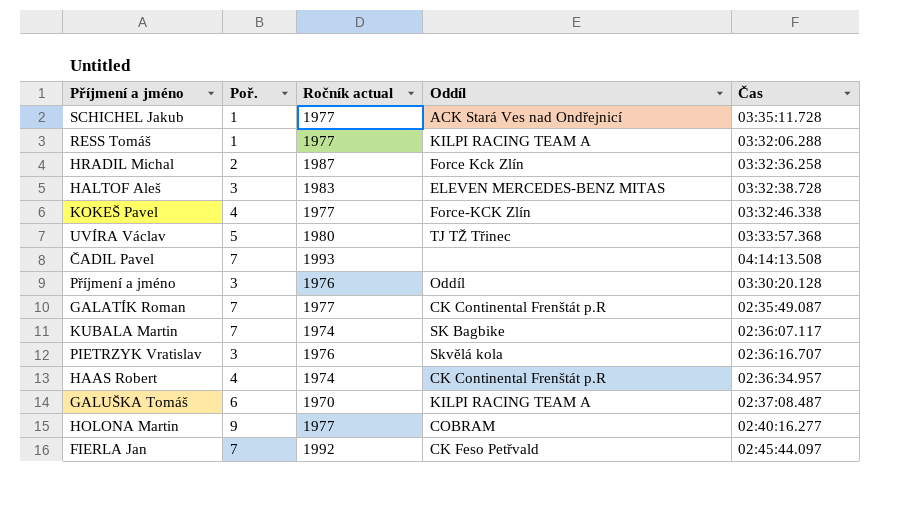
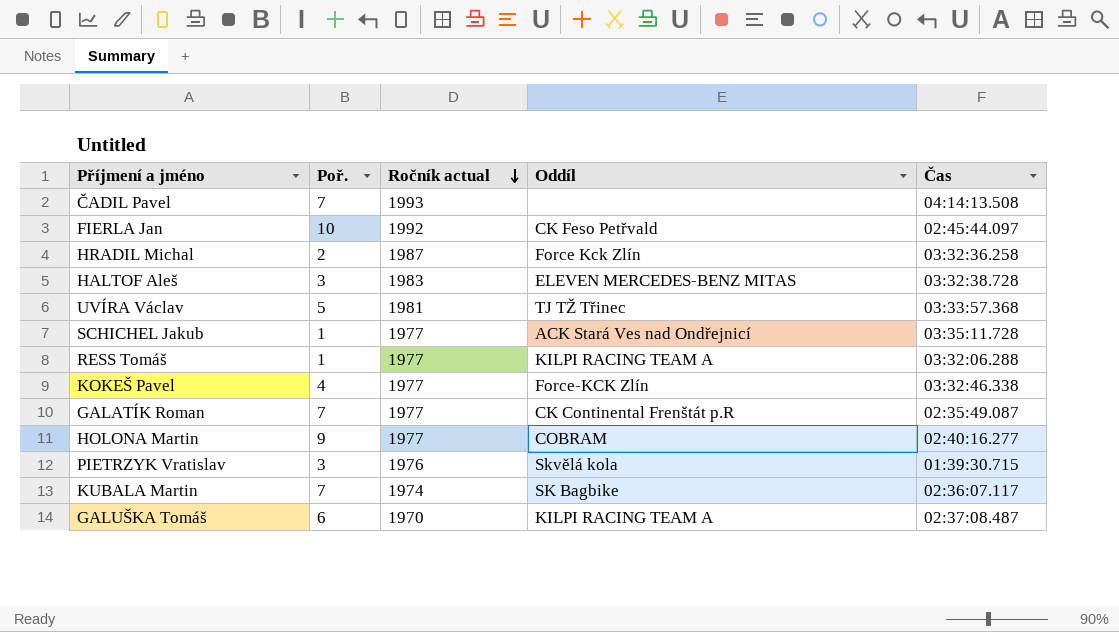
row order: none -> Ročník actual descending
row Příjmení a jméno: 3 | 1976 | Oddíl | 03:30:20.128 -> none
row HAAS Robert: 4 | 1974 | CK Continental Frenštát p.R | 02:36:34.957 -> none
FIERLA Jan | Poř.: 7 -> 10
UVÍRA Václav | Ročník actual: 1980 -> 1981
PIETRZYK Vratislav | Čas: 02:36:16.707 -> 01:39:30.715

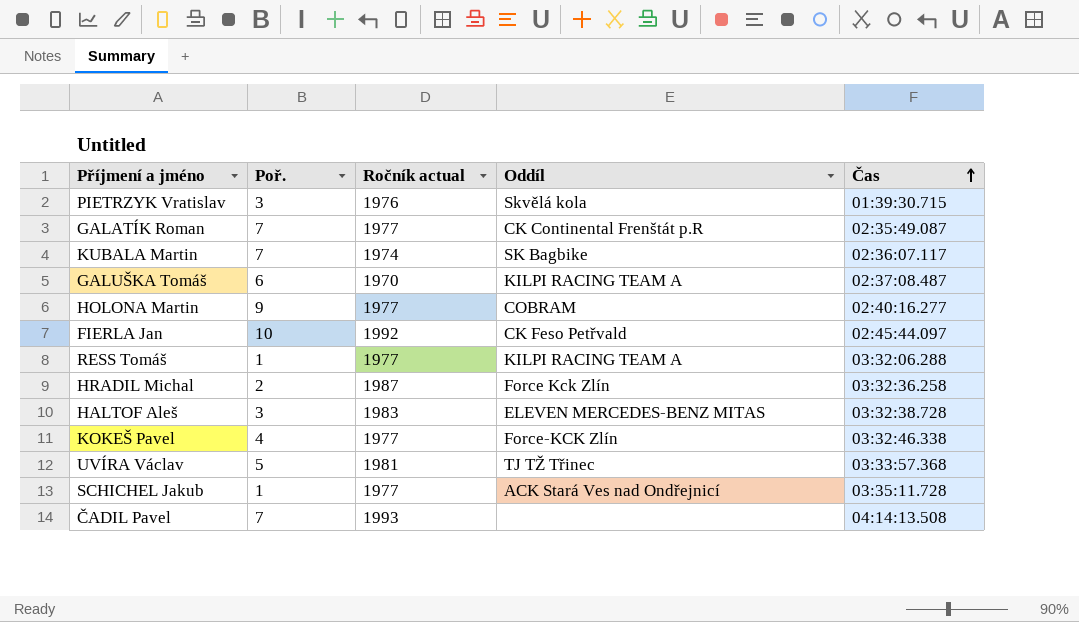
row order: Ročník actual descending -> Čas ascending

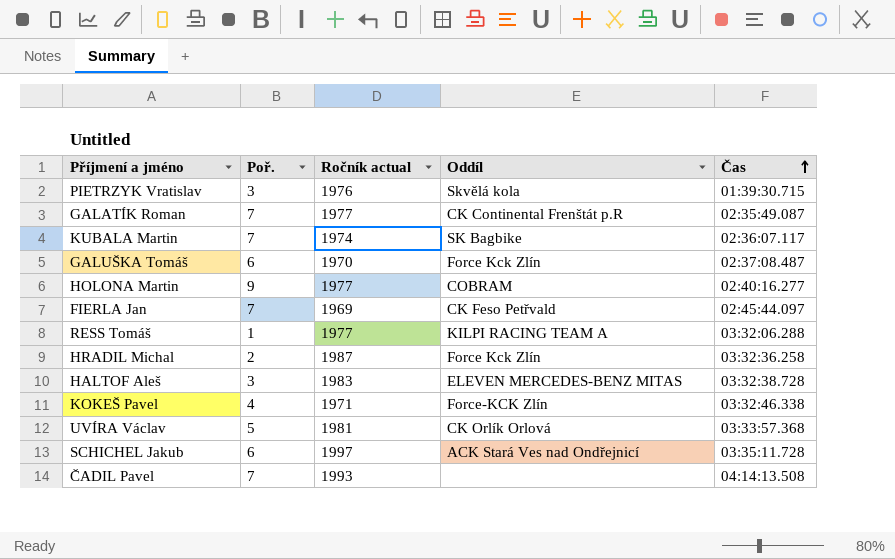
GALUŠKA Tomáš | Oddíl: KILPI RACING TEAM A -> Force Kck Zlín
FIERLA Jan | Poř.: 10 -> 7
FIERLA Jan | Ročník actual: 1992 -> 1969
KOKEŠ Pavel | Ročník actual: 1977 -> 1971
UVÍRA Václav | Oddíl: TJ TŽ Třinec -> CK Orlík Orlová
SCHICHEL Jakub | Poř.: 1 -> 6
SCHICHEL Jakub | Ročník actual: 1977 -> 1997

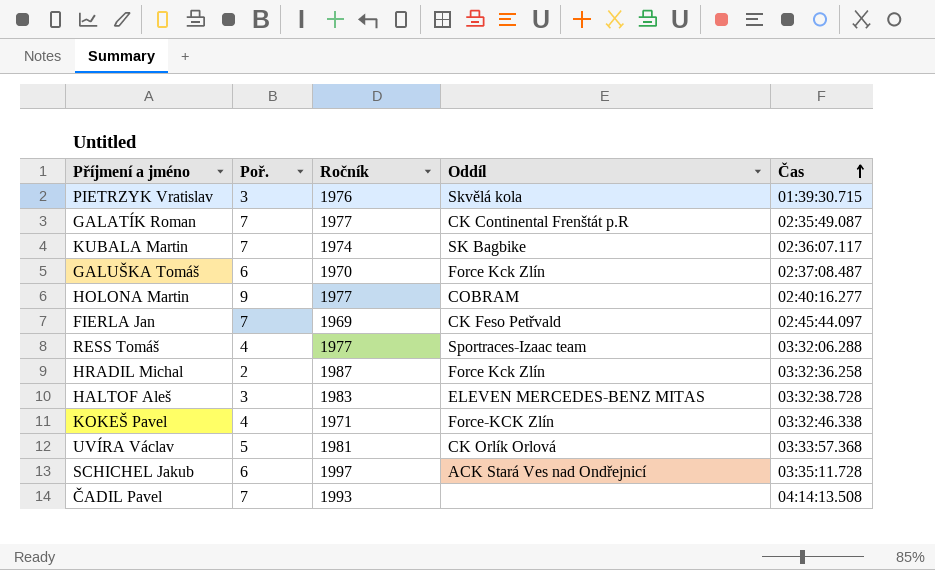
column name: Ročník actual -> Ročník
RESS Tomáš | Poř.: 1 -> 4
RESS Tomáš | Oddíl: KILPI RACING TEAM A -> Sportraces-Izaac team

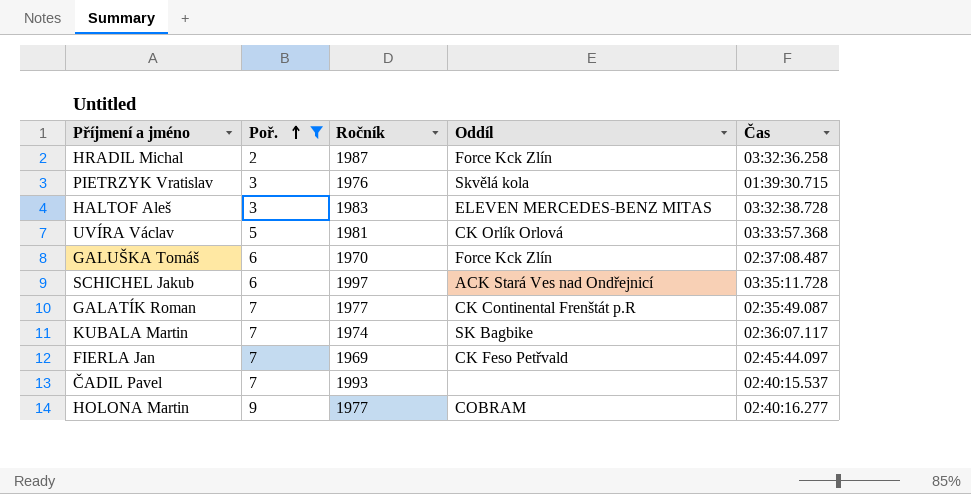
filter: none -> Poř. != 4
row order: Čas ascending -> Poř. ascending
ČADIL Pavel | Čas: 04:14:13.508 -> 02:40:15.537

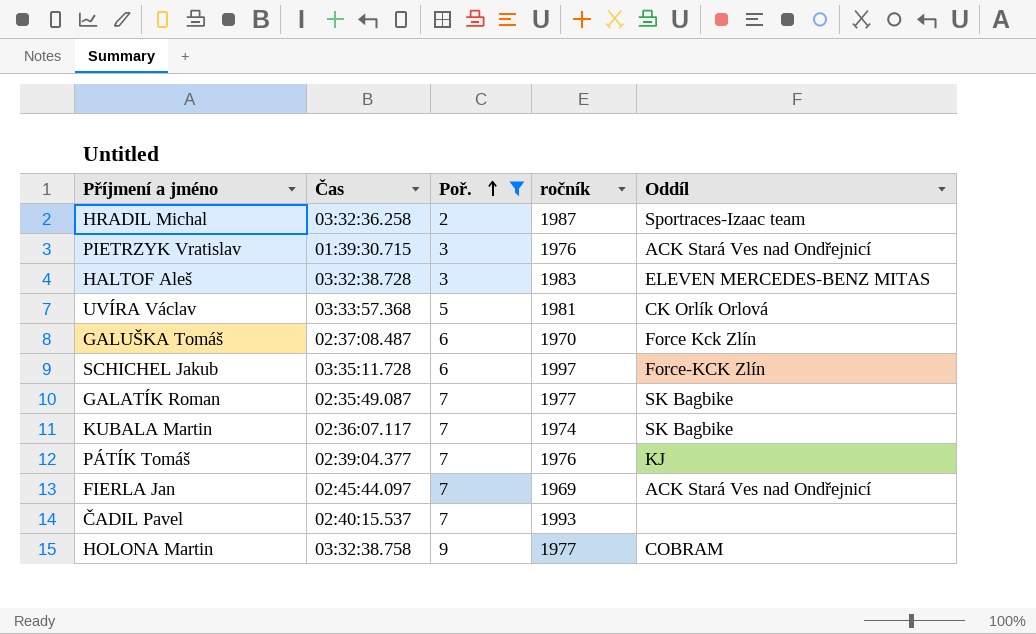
column Čas | position: 5 -> 2
column name: Ročník -> ročník
HRADIL Michal | Oddíl: Force Kck Zlín -> Sportraces-Izaac team
PIETRZYK Vratislav | Oddíl: Skvělá kola -> ACK Stará Ves nad Ondřejnicí
SCHICHEL Jakub | Oddíl: ACK Stará Ves nad Ondřejnicí -> Force-KCK Zlín
GALATÍK Roman | Oddíl: CK Continental Frenštát p.R -> SK Bagbike
row PÁTÍK Tomáš: none -> 02:39:04.377 | 7 | 1976 | KJ
FIERLA Jan | Oddíl: CK Feso Petřvald -> ACK Stará Ves nad Ondřejnicí
HOLONA Martin | Čas: 02:40:16.277 -> 03:32:38.758

